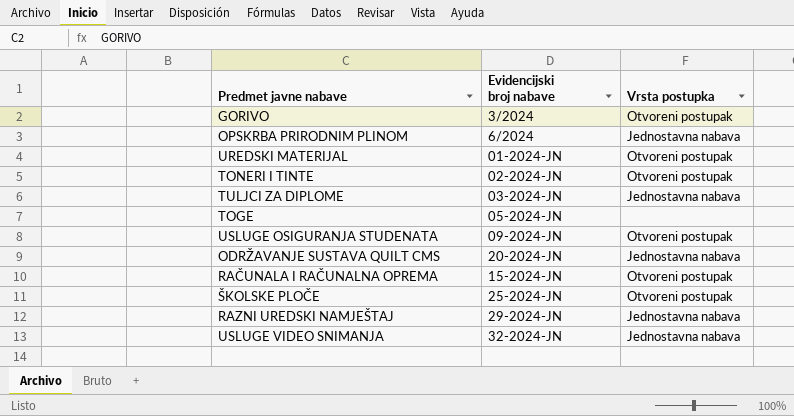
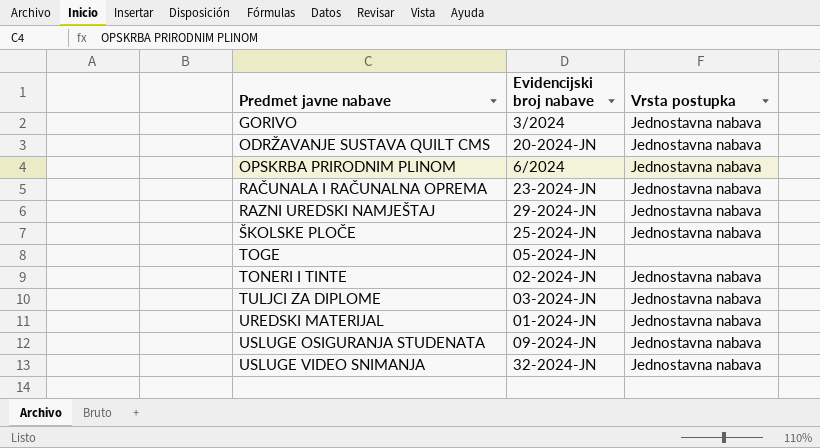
row order: none -> Predmet javne nabave ascending
GORIVO | Vrsta postupka: Otvoreni postupak -> Jednostavna nabava
RAČUNALA I RAČUNALNA OPREMA | Evidencijski broj nabave: 15-2024-JN -> 23-2024-JN
RAČUNALA I RAČUNALNA OPREMA | Vrsta postupka: Otvoreni postupak -> Jednostavna nabava
ŠKOLSKE PLOČE | Vrsta postupka: Otvoreni postupak -> Jednostavna nabava
TONERI I TINTE | Vrsta postupka: Otvoreni postupak -> Jednostavna nabava
UREDSKI MATERIJAL | Vrsta postupka: Otvoreni postupak -> Jednostavna nabava
USLUGE OSIGURANJA STUDENATA | Vrsta postupka: Otvoreni postupak -> Jednostavna nabava

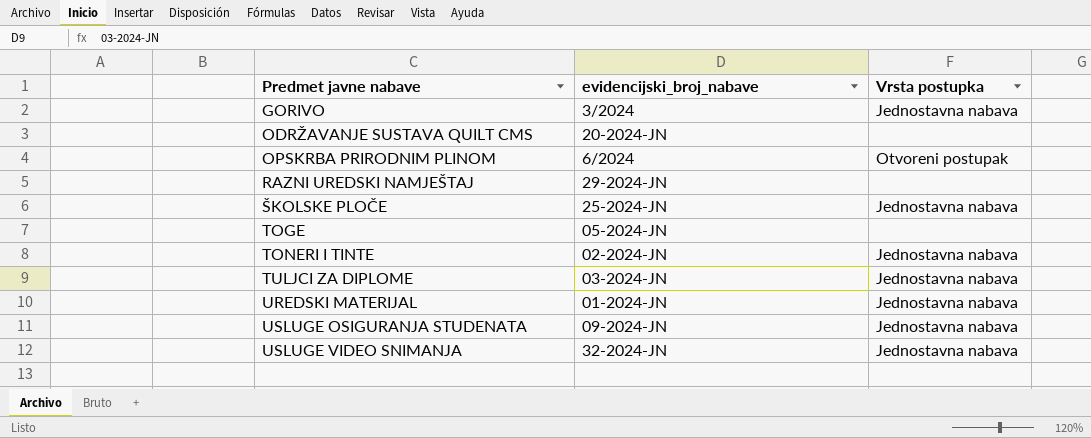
column name: Evidencijski broj nabave -> evidencijski_broj_nabave
row RAČUNALA I RAČUNALNA OPREMA: 23-2024-JN | Jednostavna nabava -> none
ODRŽAVANJE SUSTAVA QUILT CMS | Vrsta postupka: Jednostavna nabava -> none
OPSKRBA PRIRODNIM PLINOM | Vrsta postupka: Jednostavna nabava -> Otvoreni postupak
RAZNI UREDSKI NAMJEŠTAJ | Vrsta postupka: Jednostavna nabava -> none

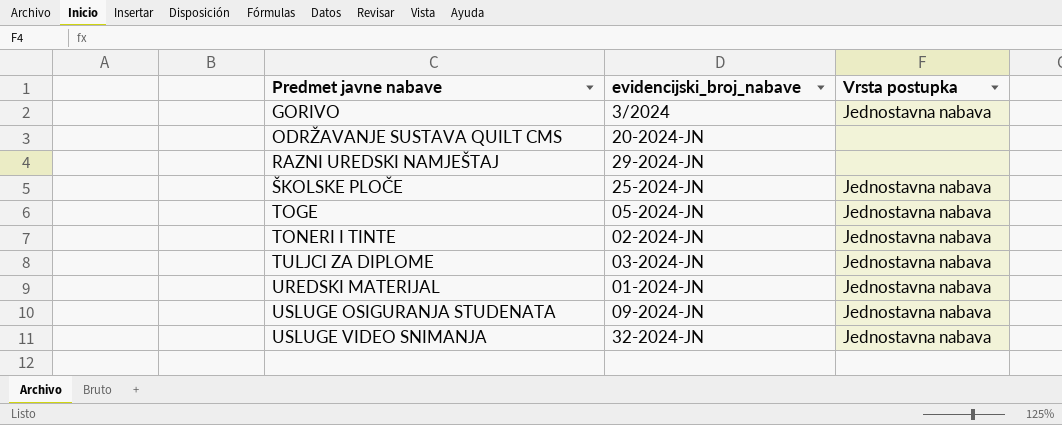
row OPSKRBA PRIRODNIM PLINOM: 6/2024 | Otvoreni postupak -> none
TOGE | Vrsta postupka: none -> Jednostavna nabava

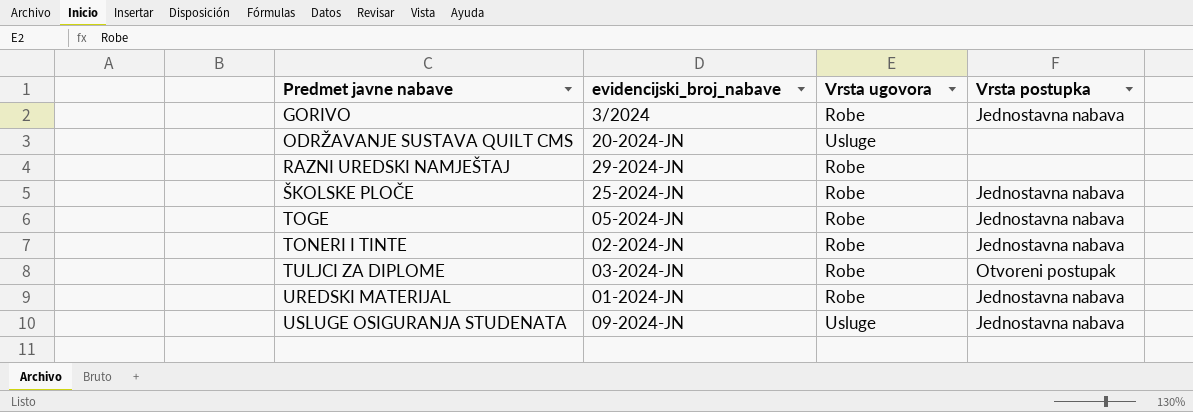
column Vrsta ugovora | position: none -> 3
row USLUGE VIDEO SNIMANJA: 32-2024-JN | Jednostavna nabava -> none
TULJCI ZA DIPLOME | Vrsta postupka: Jednostavna nabava -> Otvoreni postupak

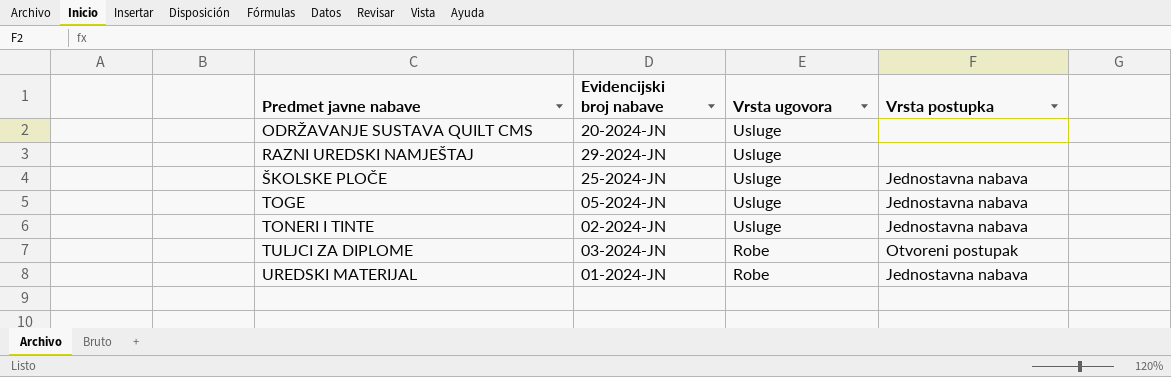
column name: evidencijski_broj_nabave -> Evidencijski broj nabave
row GORIVO: 3/2024 | Robe | Jednostavna nabava -> none
row USLUGE OSIGURANJA STUDENATA: 09-2024-JN | Usluge | Jednostavna nabava -> none
RAZNI UREDSKI NAMJEŠTAJ | Vrsta ugovora: Robe -> Usluge
ŠKOLSKE PLOČE | Vrsta ugovora: Robe -> Usluge
TOGE | Vrsta ugovora: Robe -> Usluge
TONERI I TINTE | Vrsta ugovora: Robe -> Usluge

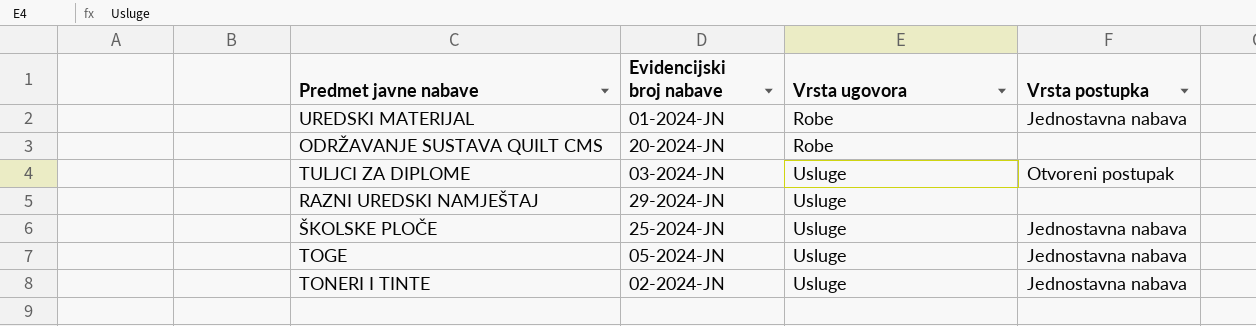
row order: Predmet javne nabave ascending -> Vrsta ugovora ascending
ODRŽAVANJE SUSTAVA QUILT CMS | Vrsta ugovora: Usluge -> Robe
TULJCI ZA DIPLOME | Vrsta ugovora: Robe -> Usluge

